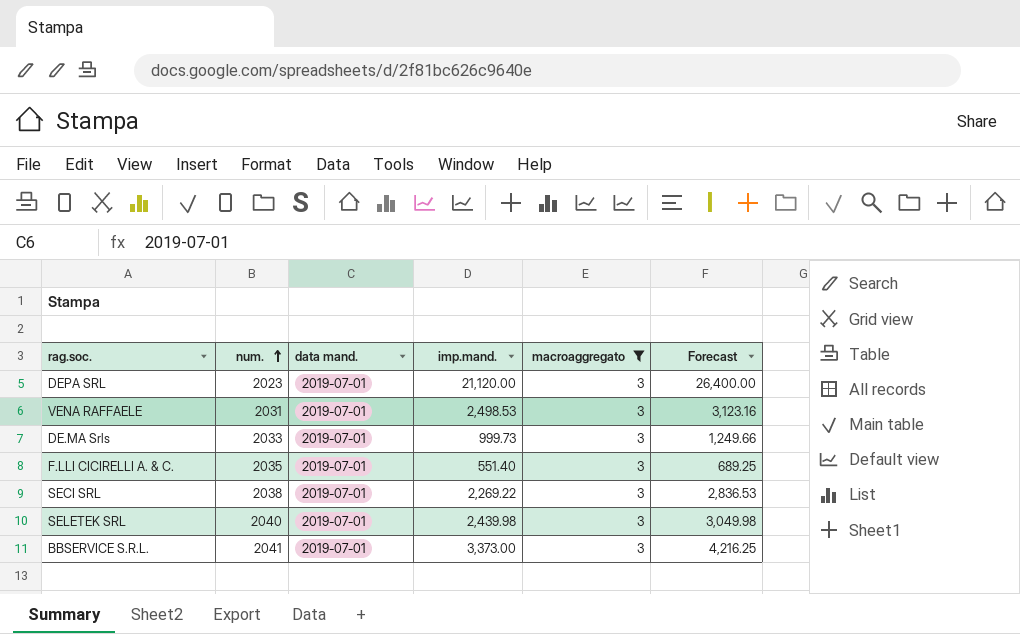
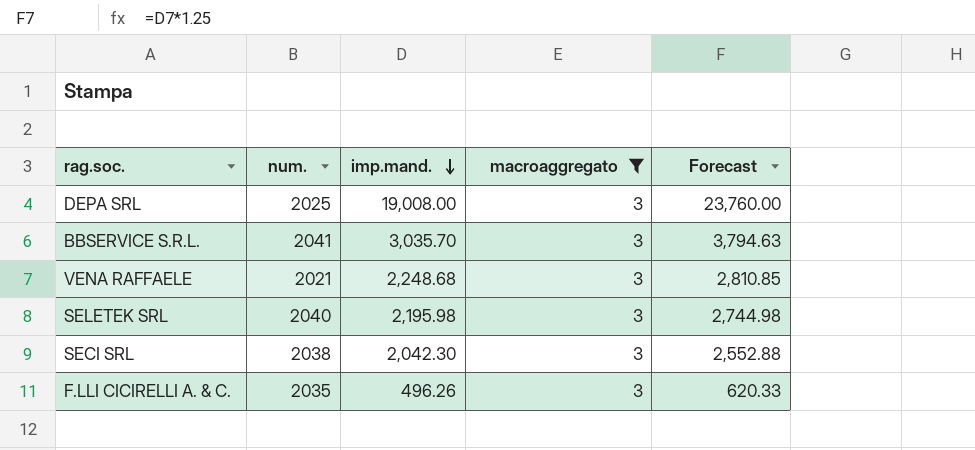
row order: num. ascending -> imp.mand. descending
column data mand. | position: 3 -> none
row DE.MA Srls: 2033 | 2019-07-01 | 999.73 | 3 | 1,249.66 -> none
DEPA SRL | num.: 2023 -> 2025
DEPA SRL | imp.mand.: 21,120.00 -> 19,008.00
DEPA SRL | Forecast: 26,400.00 -> 23,760.00
BBSERVICE S.R.L. | imp.mand.: 3,373.00 -> 3,035.70
BBSERVICE S.R.L. | Forecast: 4,216.25 -> 3,794.63
VENA RAFFAELE | num.: 2031 -> 2021
VENA RAFFAELE | imp.mand.: 2,498.53 -> 2,248.68
VENA RAFFAELE | Forecast: 3,123.16 -> 2,810.85
SELETEK SRL | imp.mand.: 2,439.98 -> 2,195.98
SELETEK SRL | Forecast: 3,049.98 -> 2,744.98
SECI SRL | imp.mand.: 2,269.22 -> 2,042.30
SECI SRL | Forecast: 2,836.53 -> 2,552.88
F.LLI CICIRELLI A. & C. | imp.mand.: 551.40 -> 496.26
F.LLI CICIRELLI A. & C. | Forecast: 689.25 -> 620.33

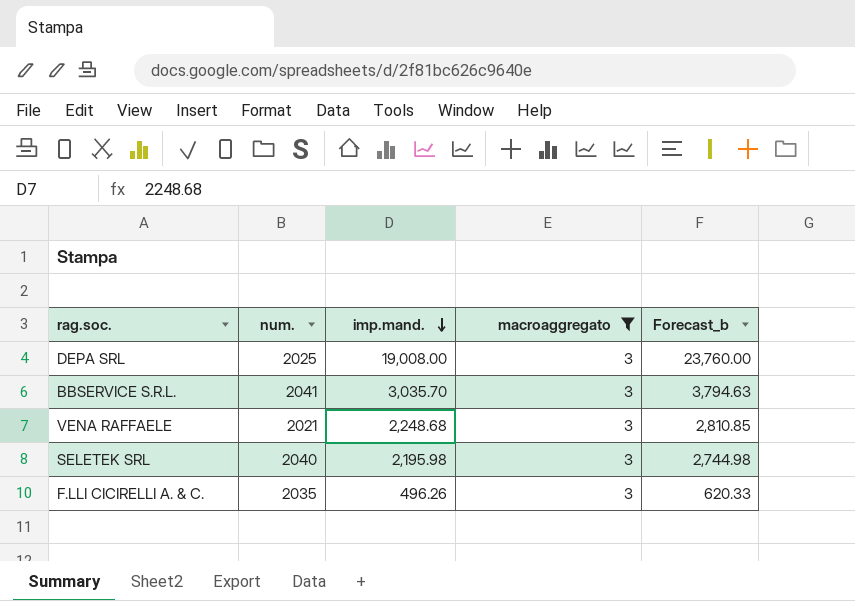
column name: Forecast -> Forecast_b
row SECI SRL: 2038 | 2,042.30 | 3 | 2,552.88 -> none

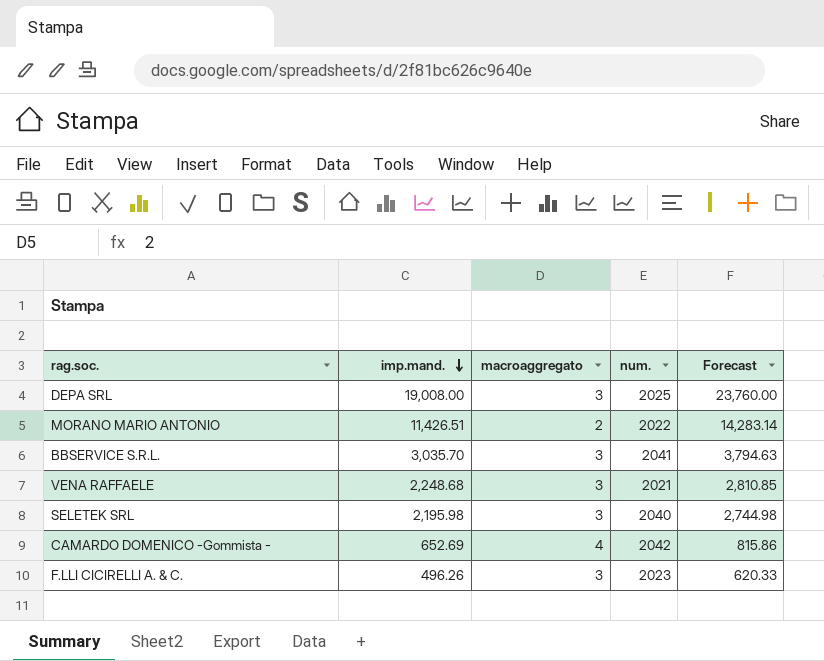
filter: macroaggregato = 3 -> none
column num. | position: 2 -> 4
column name: Forecast_b -> Forecast
F.LLI CICIRELLI A. & C. | num.: 2035 -> 2023

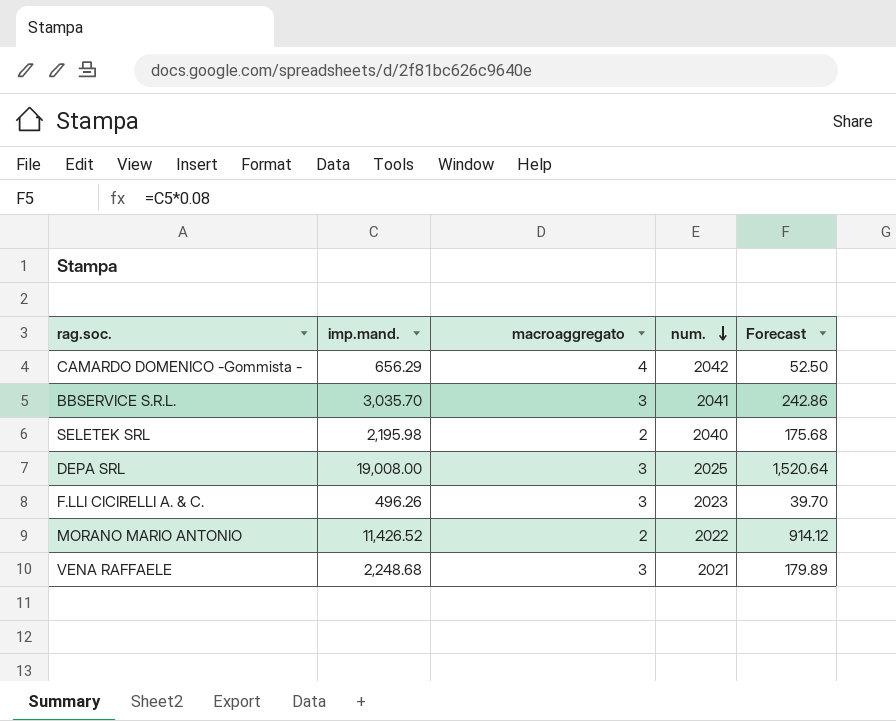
row order: imp.mand. descending -> num. descending
column Forecast | formula: [imp.mand.] * 1.25 -> [imp.mand.] * 0.08
CAMARDO DOMENICO -Gommista - | imp.mand.: 652.69 -> 656.29
SELETEK SRL | macroaggregato: 3 -> 2
MORANO MARIO ANTONIO | imp.mand.: 11,426.51 -> 11,426.52

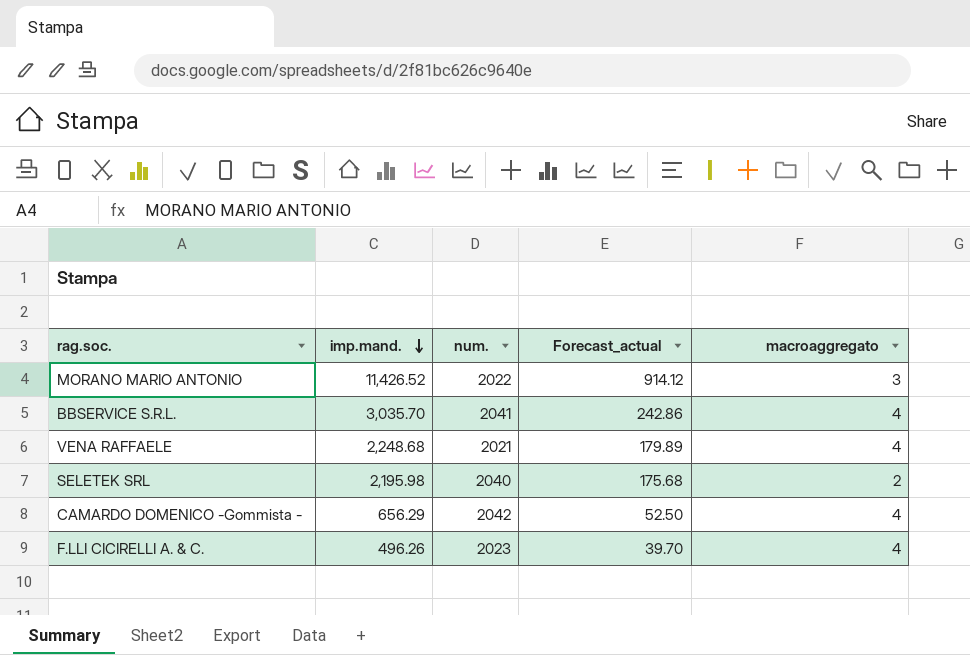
row order: num. descending -> imp.mand. descending
column name: Forecast -> Forecast_actual
column macroaggregato | position: 3 -> 5
row DEPA SRL: 19,008.00 | 3 | 2025 | 1,520.64 -> none
MORANO MARIO ANTONIO | macroaggregato: 2 -> 3
BBSERVICE S.R.L. | macroaggregato: 3 -> 4
VENA RAFFAELE | macroaggregato: 3 -> 4
F.LLI CICIRELLI A. & C. | macroaggregato: 3 -> 4

